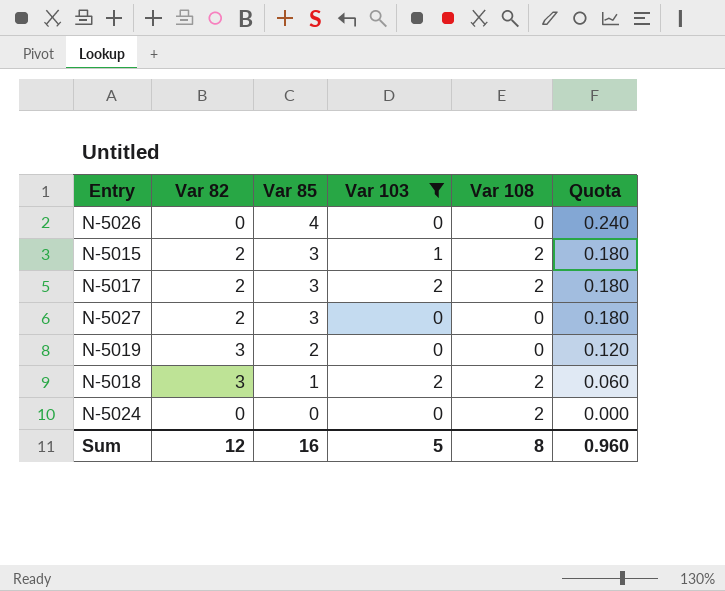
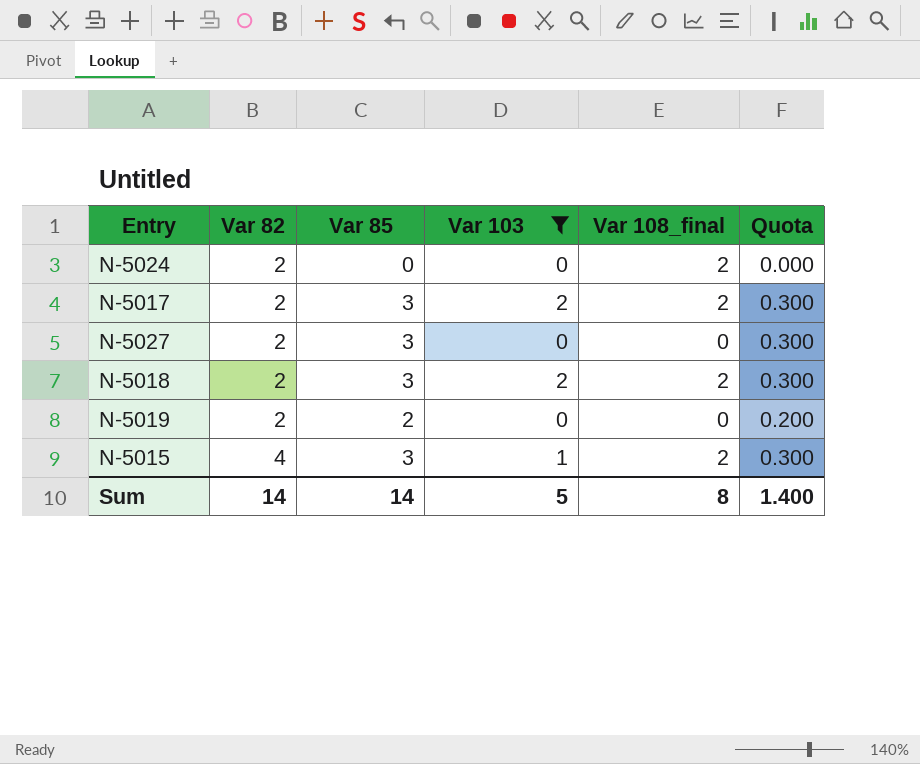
row order: Var 85 descending -> Var 82 ascending
column name: Var 108 -> Var 108_final
column Quota | formula: [Var 85] * 0.06 -> [Var 85] * 0.1
row N-5026: 0 | 4 | 0 | 0 | 0.240 -> none
N-5024 | Var 82: 0 -> 2
N-5018 | Var 82: 3 -> 2
N-5018 | Var 85: 1 -> 3
N-5019 | Var 82: 3 -> 2
N-5015 | Var 82: 2 -> 4
Sum | Var 82: 12 -> 14
Sum | Var 85: 16 -> 14
Sum | Quota: 0.960 -> 1.400

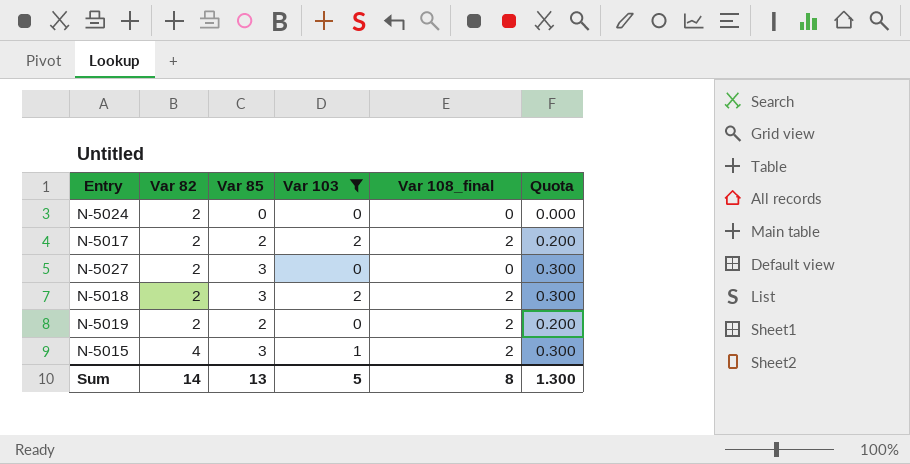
N-5024 | Var 108_final: 2 -> 0
N-5017 | Var 85: 3 -> 2
N-5017 | Quota: 0.300 -> 0.200
N-5019 | Var 108_final: 0 -> 2
Sum | Var 85: 14 -> 13
Sum | Quota: 1.400 -> 1.300

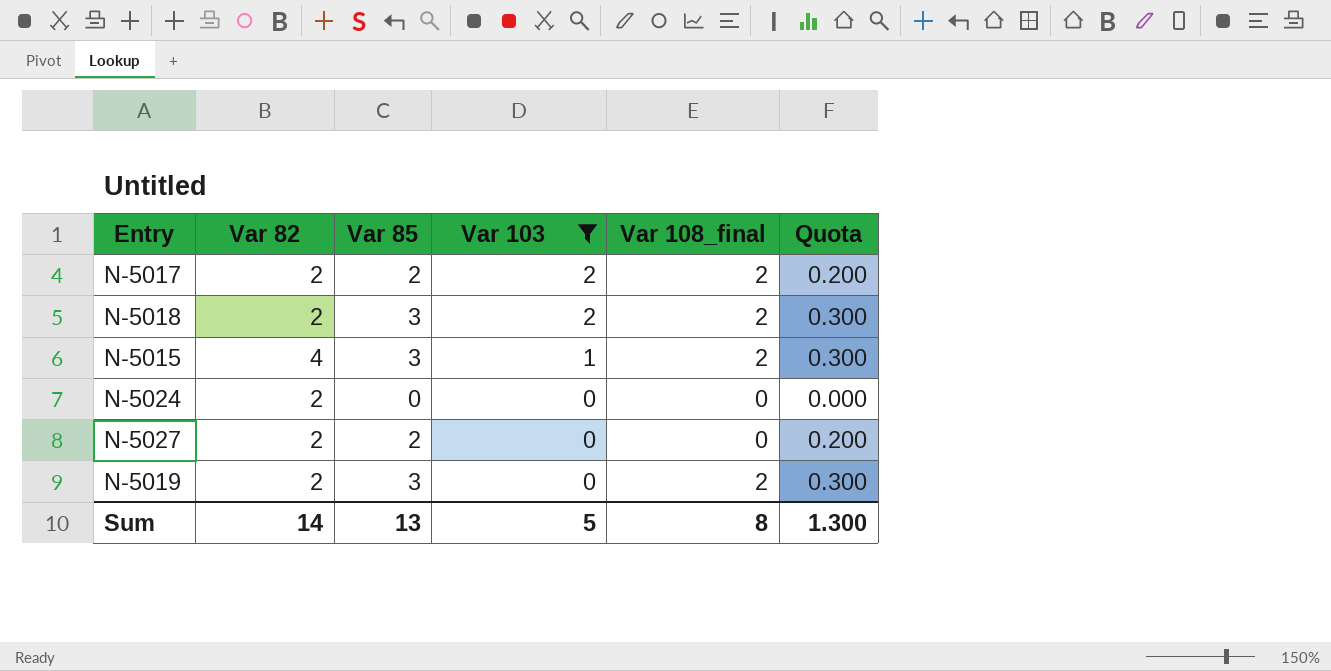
row order: Var 82 ascending -> Var 103 descending
N-5027 | Var 85: 3 -> 2
N-5027 | Quota: 0.300 -> 0.200
N-5019 | Var 85: 2 -> 3
N-5019 | Quota: 0.200 -> 0.300

